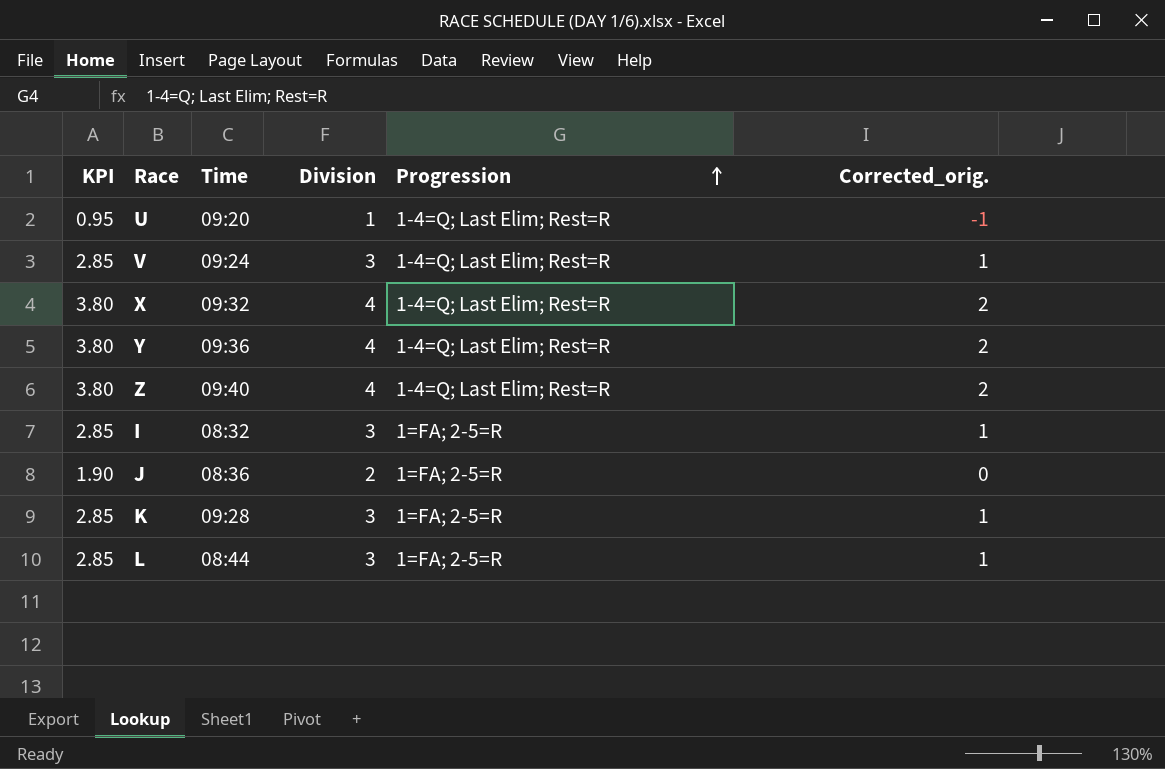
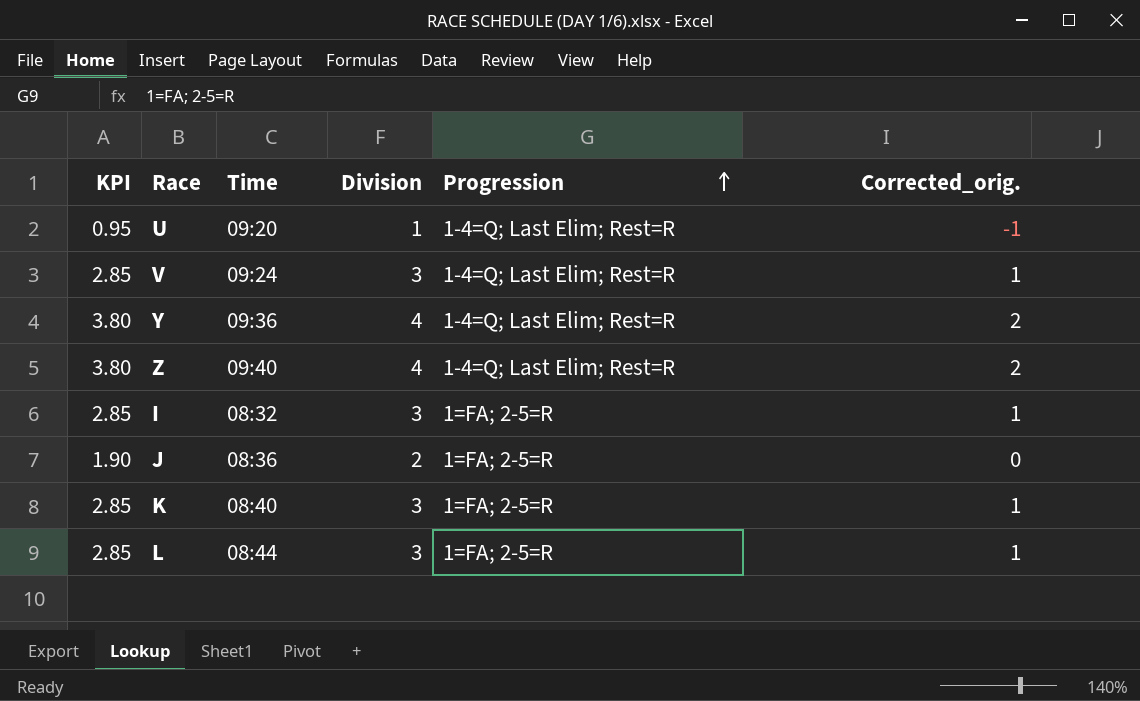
row X: 3.80 | 09:32 | 4 | 1-4=Q; Last Elim; Rest=R | 2 -> none
K | Time: 09:28 -> 08:40

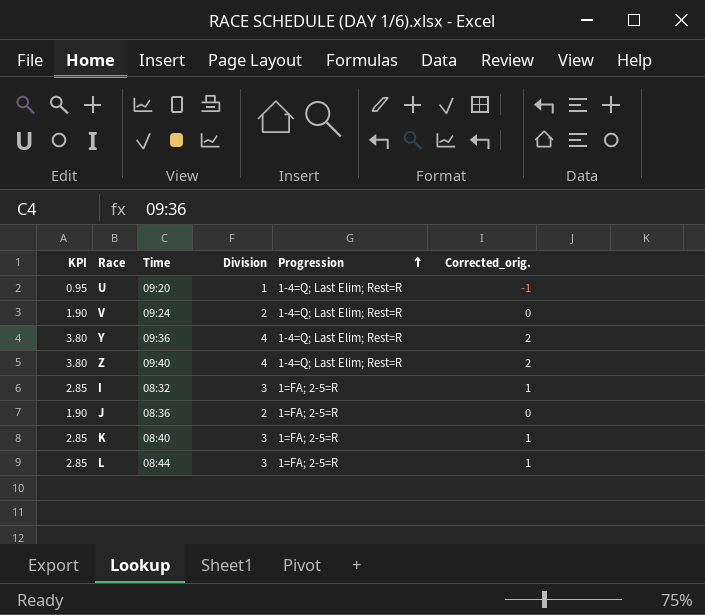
V | KPI: 2.85 -> 1.90
V | Division: 3 -> 2
V | Corrected_orig.: 1 -> 0

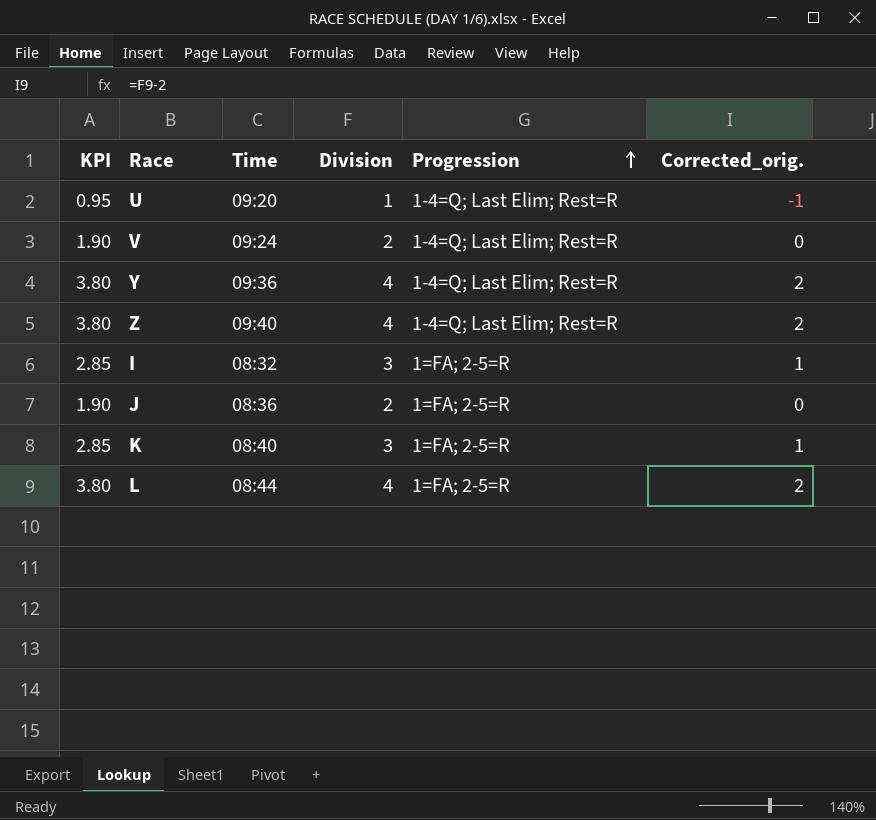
L | KPI: 2.85 -> 3.80
L | Division: 3 -> 4
L | Corrected_orig.: 1 -> 2

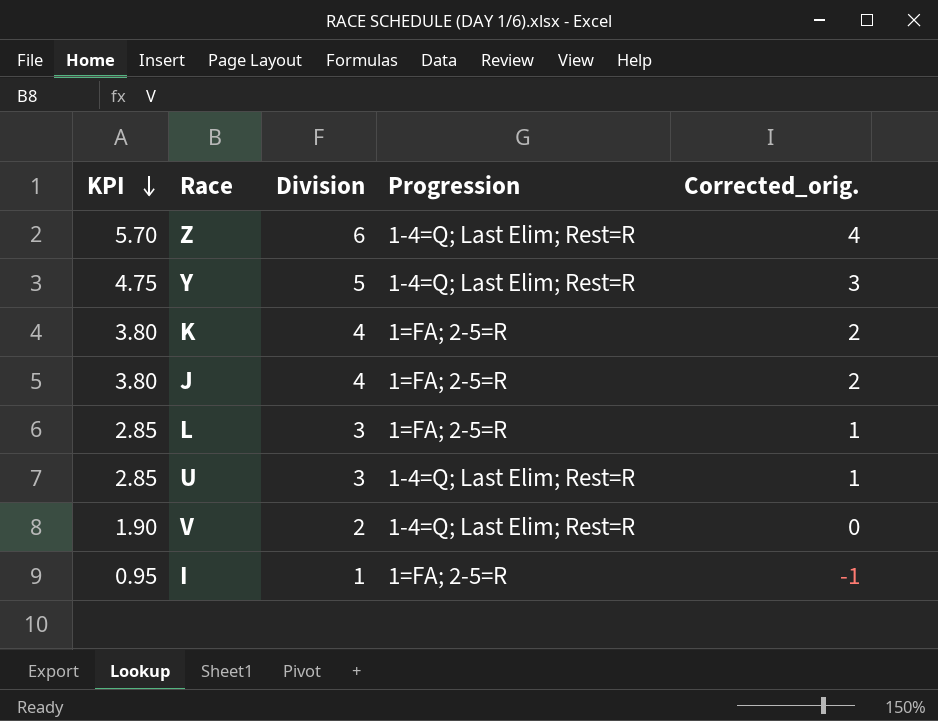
row order: Progression ascending -> KPI descending
column Time | position: 3 -> none
Z | KPI: 3.80 -> 5.70
Z | Division: 4 -> 6
Z | Corrected_orig.: 2 -> 4
Y | KPI: 3.80 -> 4.75
Y | Division: 4 -> 5
Y | Corrected_orig.: 2 -> 3
K | KPI: 2.85 -> 3.80
K | Division: 3 -> 4
K | Corrected_orig.: 1 -> 2
J | KPI: 1.90 -> 3.80
J | Division: 2 -> 4
J | Corrected_orig.: 0 -> 2
L | KPI: 3.80 -> 2.85
L | Division: 4 -> 3
L | Corrected_orig.: 2 -> 1
U | KPI: 0.95 -> 2.85
U | Division: 1 -> 3
U | Corrected_orig.: -1 -> 1
I | KPI: 2.85 -> 0.95
I | Division: 3 -> 1
I | Corrected_orig.: 1 -> -1

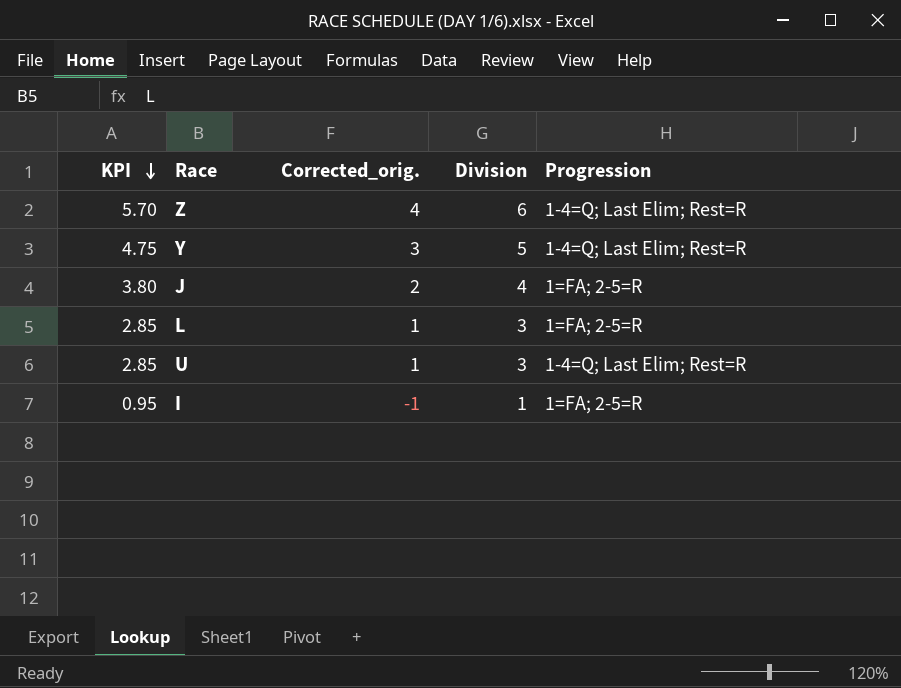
column Corrected_orig. | position: 5 -> 3
row K: 3.80 | 4 | 1=FA; 2-5=R | 2 -> none
row V: 1.90 | 2 | 1-4=Q; Last Elim; Rest=R | 0 -> none

